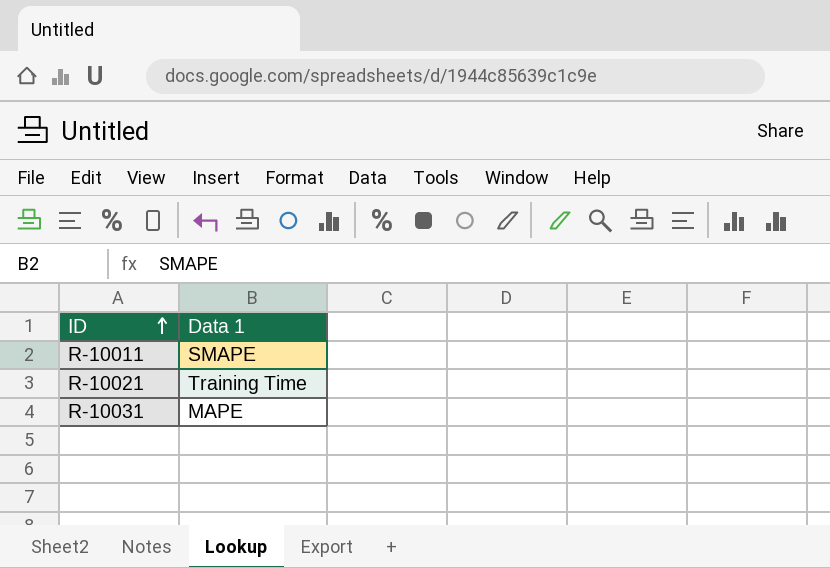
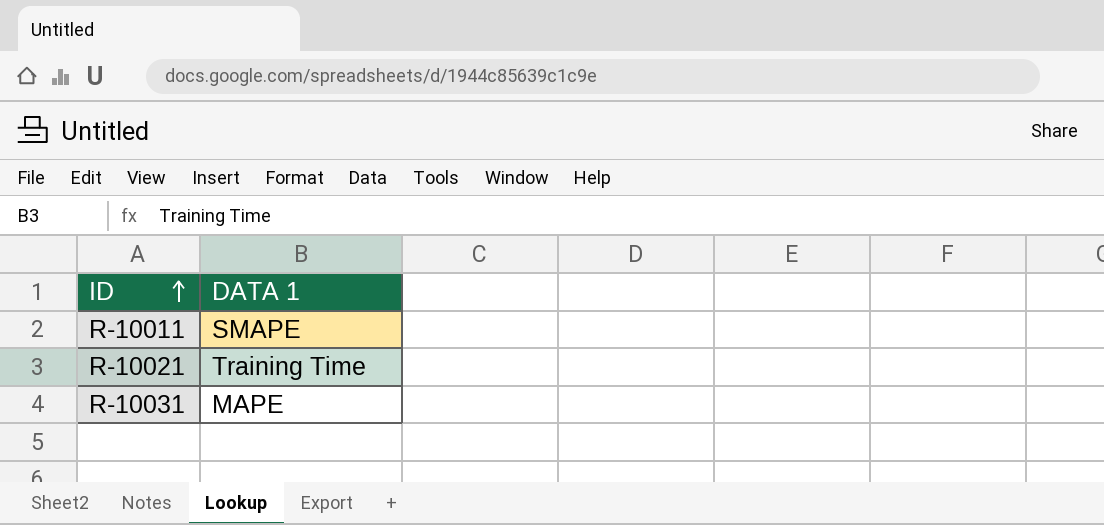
column name: Data 1 -> DATA 1

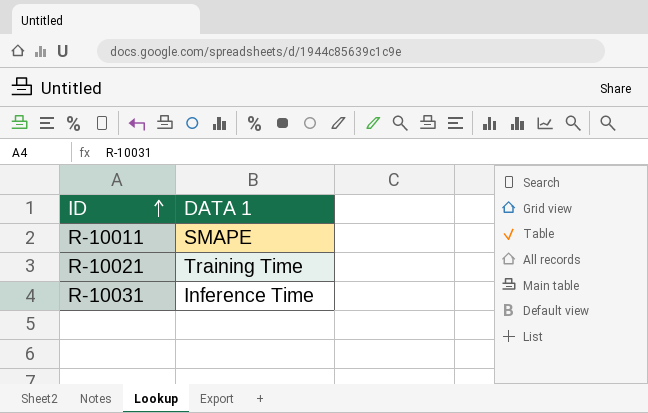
R-10031 | DATA 1: MAPE -> Inference Time

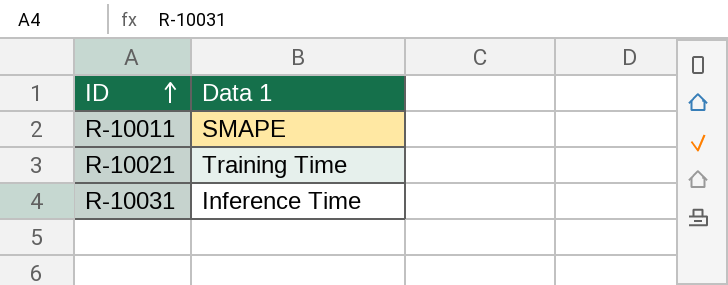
column name: DATA 1 -> Data 1

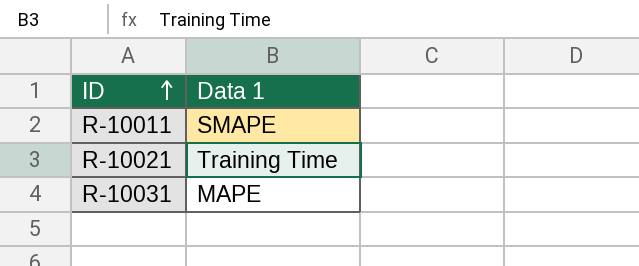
R-10031 | Data 1: Inference Time -> MAPE

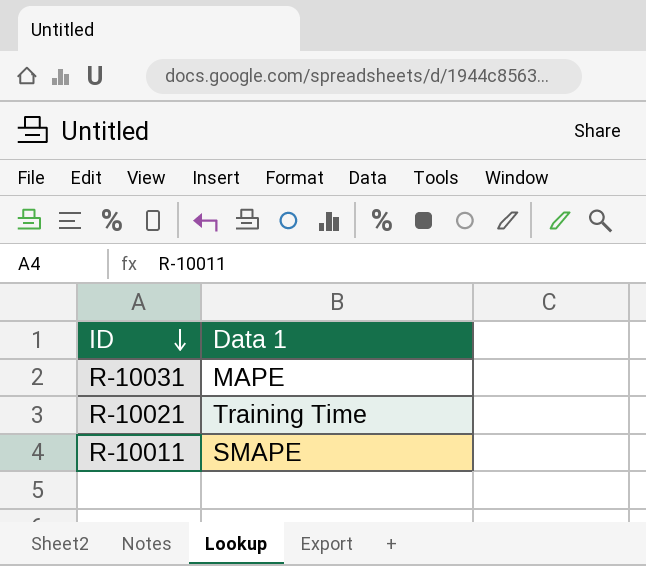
row order: ID ascending -> ID descending

